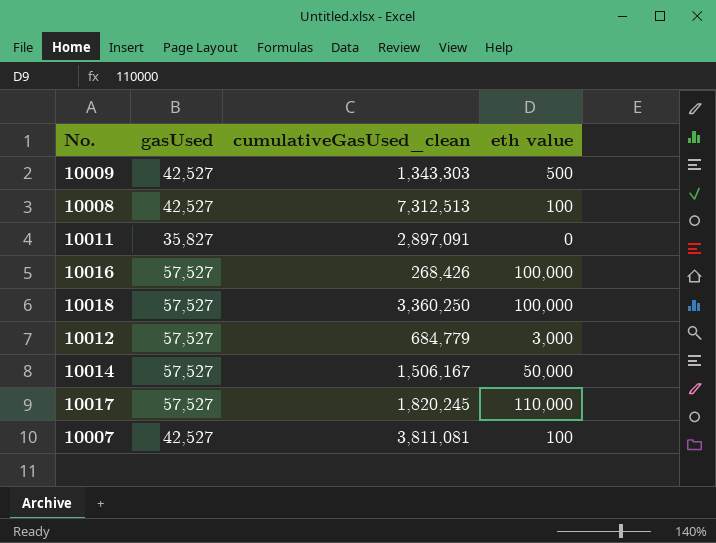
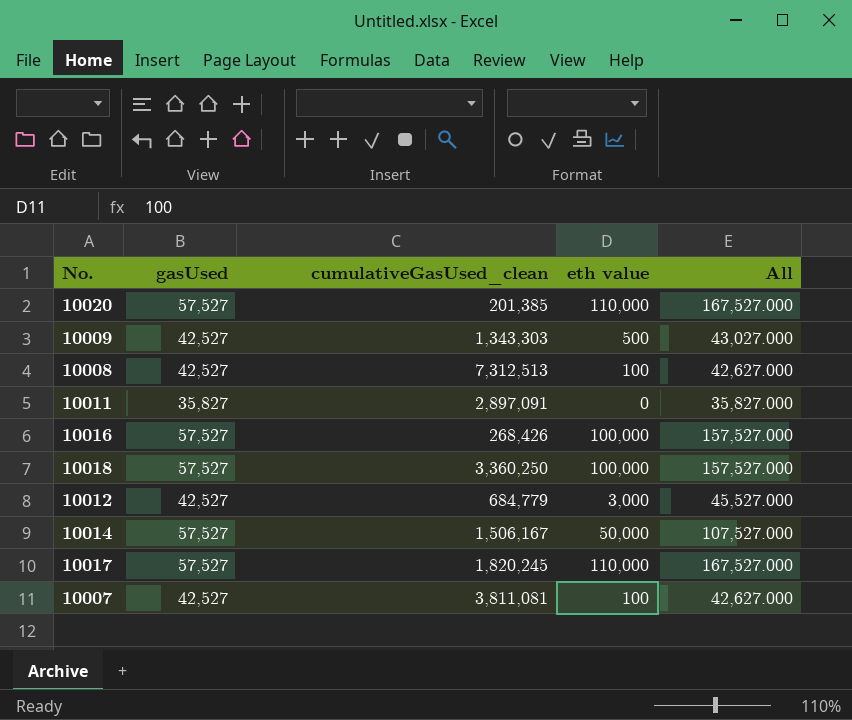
column All | formula: none -> [gasUsed] + [eth value]
row 10020: none -> 57,527 | 201,385 | 110,000 | 167,527.000
10012 | gasUsed: 57,527 -> 42,527

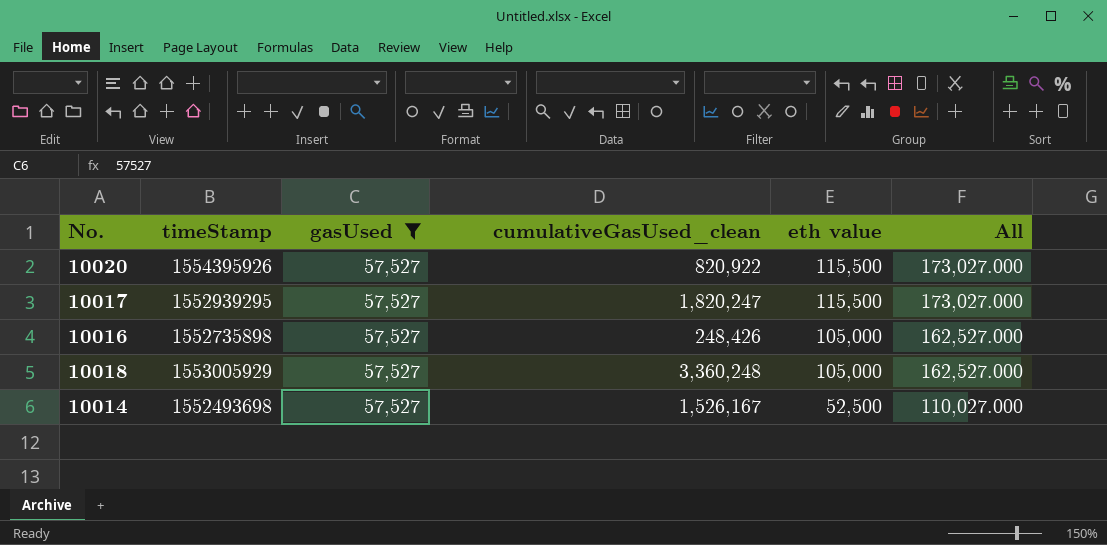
filter: none -> gasUsed = 57,527
row order: none -> eth value descending
column timeStamp | position: none -> 2
10020 | cumulativeGasUsed_clean: 201,385 -> 820,922
10020 | eth value: 110,000 -> 115,500
10020 | All: 167,527.000 -> 173,027.000
10017 | cumulativeGasUsed_clean: 1,820,245 -> 1,820,247
10017 | eth value: 110,000 -> 115,500
10017 | All: 167,527.000 -> 173,027.000
10016 | cumulativeGasUsed_clean: 268,426 -> 248,426
10016 | eth value: 100,000 -> 105,000
10016 | All: 157,527.000 -> 162,527.000
10018 | cumulativeGasUsed_clean: 3,360,250 -> 3,360,248
10018 | eth value: 100,000 -> 105,000
10018 | All: 157,527.000 -> 162,527.000
10014 | cumulativeGasUsed_clean: 1,506,167 -> 1,526,167
10014 | eth value: 50,000 -> 52,500
10014 | All: 107,527.000 -> 110,027.000

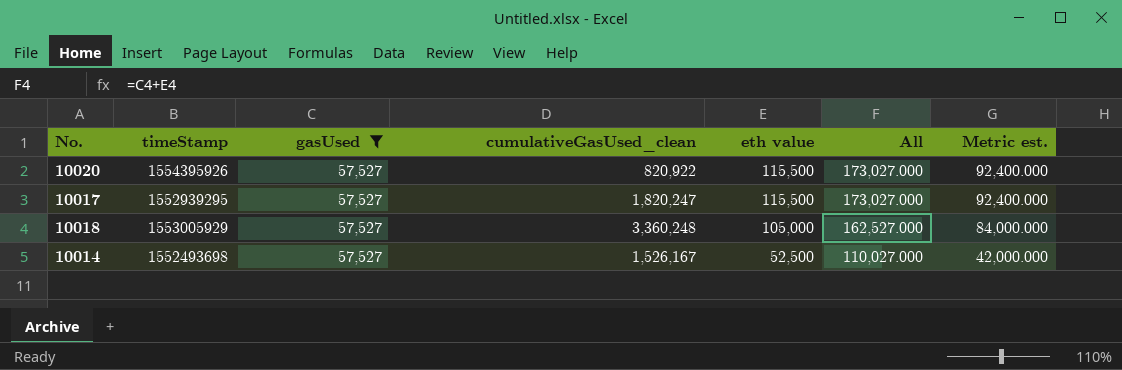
column Metric est. | formula: none -> [eth value] * 0.8
row 10016: 1552735898 | 57,527 | 248,426 | 105,000 | 162,527.000 -> none

